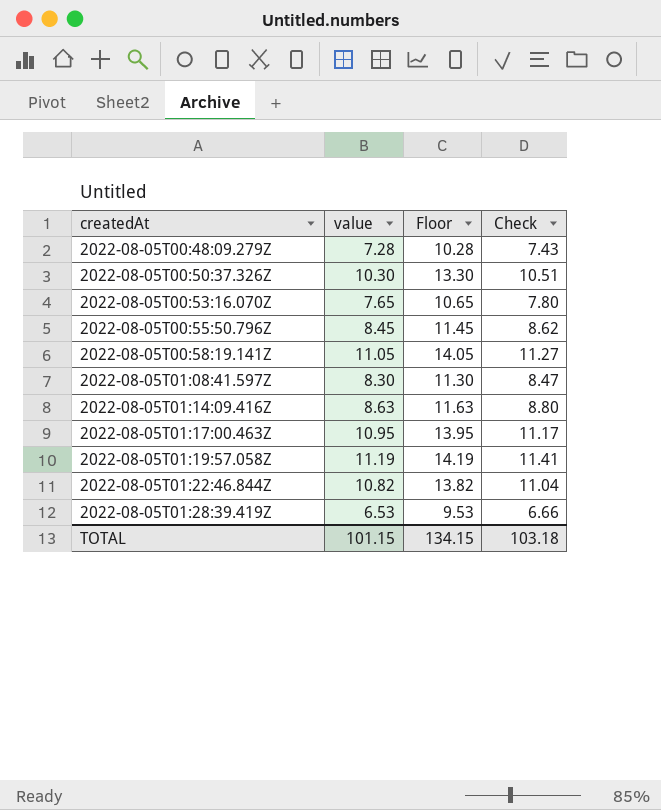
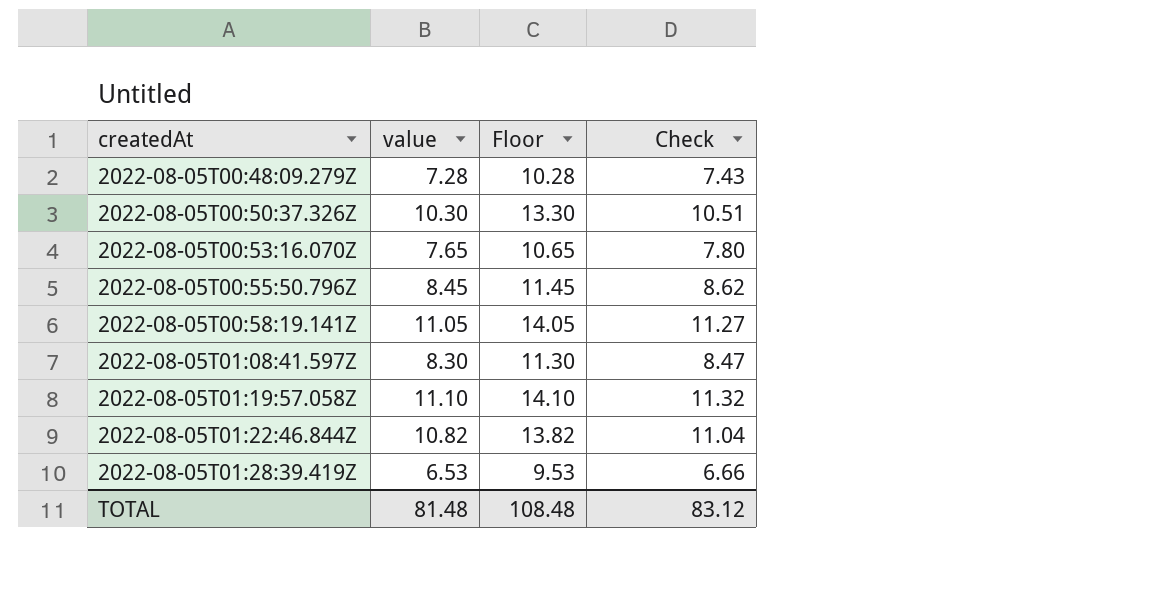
row 2022-08-05T01:14:09.416Z: 8.63 | 11.63 | 8.80 -> none
row 2022-08-05T01:17:00.463Z: 10.95 | 13.95 | 11.17 -> none
2022-08-05T01:19:57.058Z | value: 11.19 -> 11.10
2022-08-05T01:19:57.058Z | Floor: 14.19 -> 14.10
2022-08-05T01:19:57.058Z | Check: 11.41 -> 11.32
TOTAL | value: 101.15 -> 81.48
TOTAL | Floor: 134.15 -> 108.48
TOTAL | Check: 103.18 -> 83.12

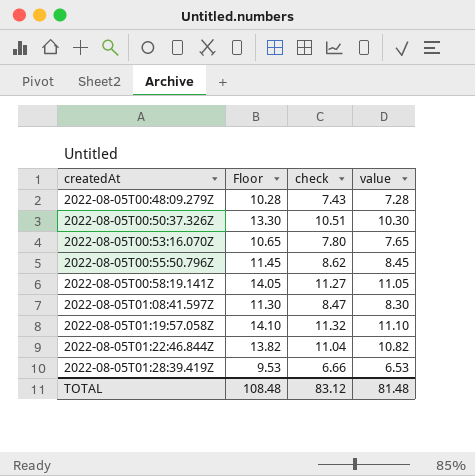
column name: Check -> check
column value | position: 2 -> 4

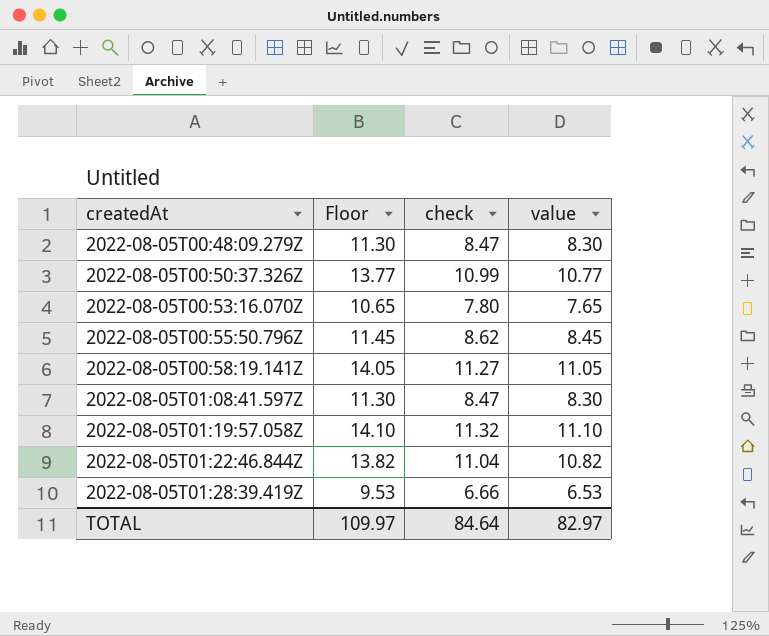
2022-08-05T00:48:09.279Z | Floor: 10.28 -> 11.30
2022-08-05T00:48:09.279Z | check: 7.43 -> 8.47
2022-08-05T00:48:09.279Z | value: 7.28 -> 8.30
2022-08-05T00:50:37.326Z | Floor: 13.30 -> 13.77
2022-08-05T00:50:37.326Z | check: 10.51 -> 10.99
2022-08-05T00:50:37.326Z | value: 10.30 -> 10.77
TOTAL | Floor: 108.48 -> 109.97
TOTAL | check: 83.12 -> 84.64
TOTAL | value: 81.48 -> 82.97

